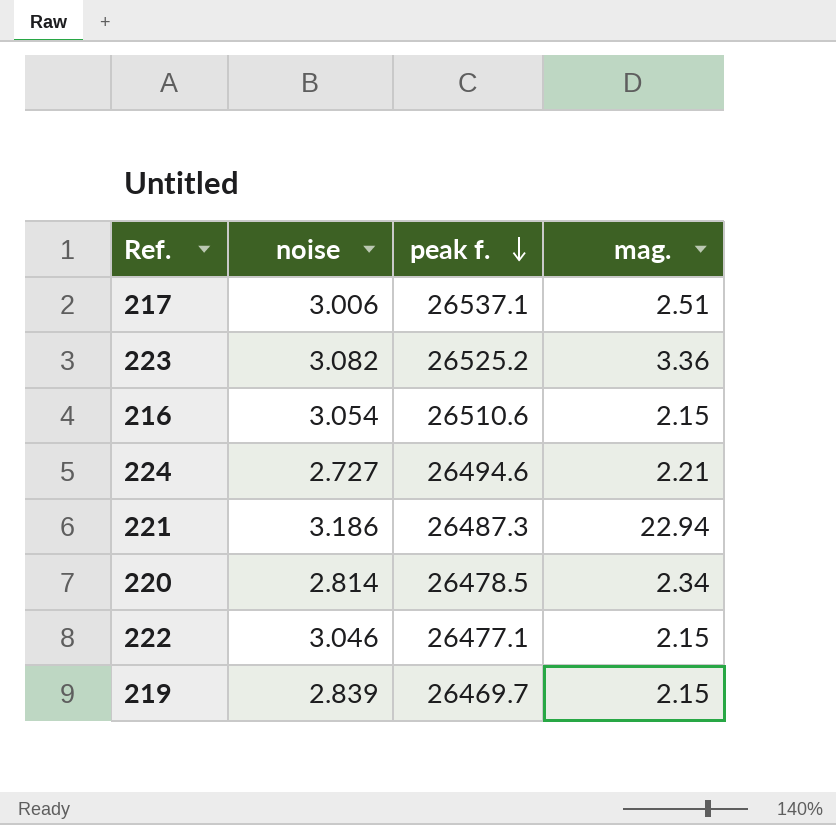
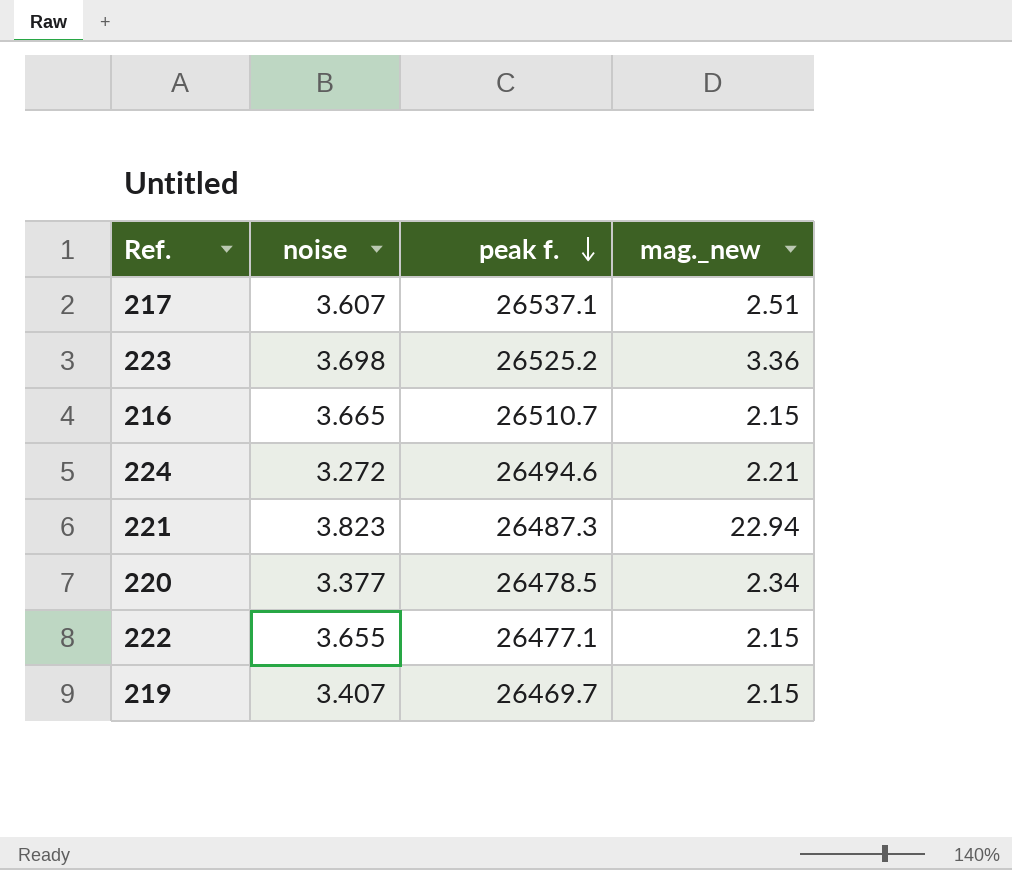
column name: mag. -> mag._new
217 | noise: 3.006 -> 3.607
223 | noise: 3.082 -> 3.698
216 | noise: 3.054 -> 3.665
216 | peak f.: 26510.6 -> 26510.7
224 | noise: 2.727 -> 3.272
221 | noise: 3.186 -> 3.823
220 | noise: 2.814 -> 3.377
222 | noise: 3.046 -> 3.655
219 | noise: 2.839 -> 3.407

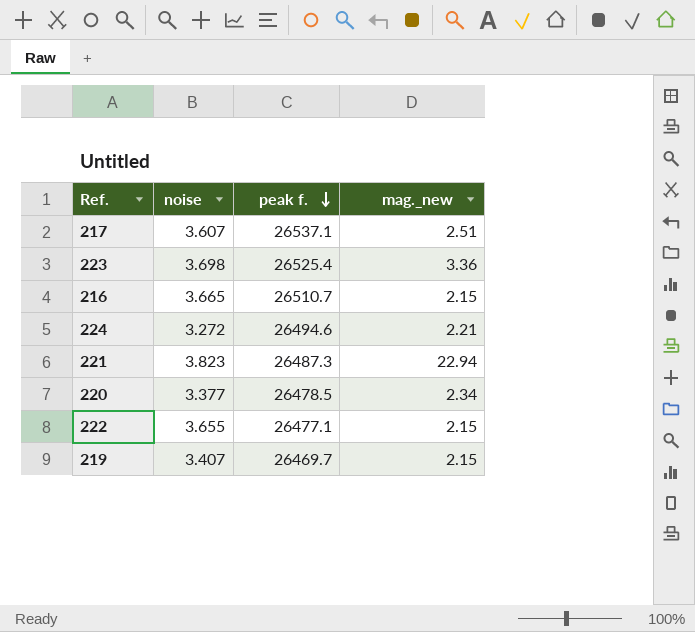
223 | peak f.: 26525.2 -> 26525.4

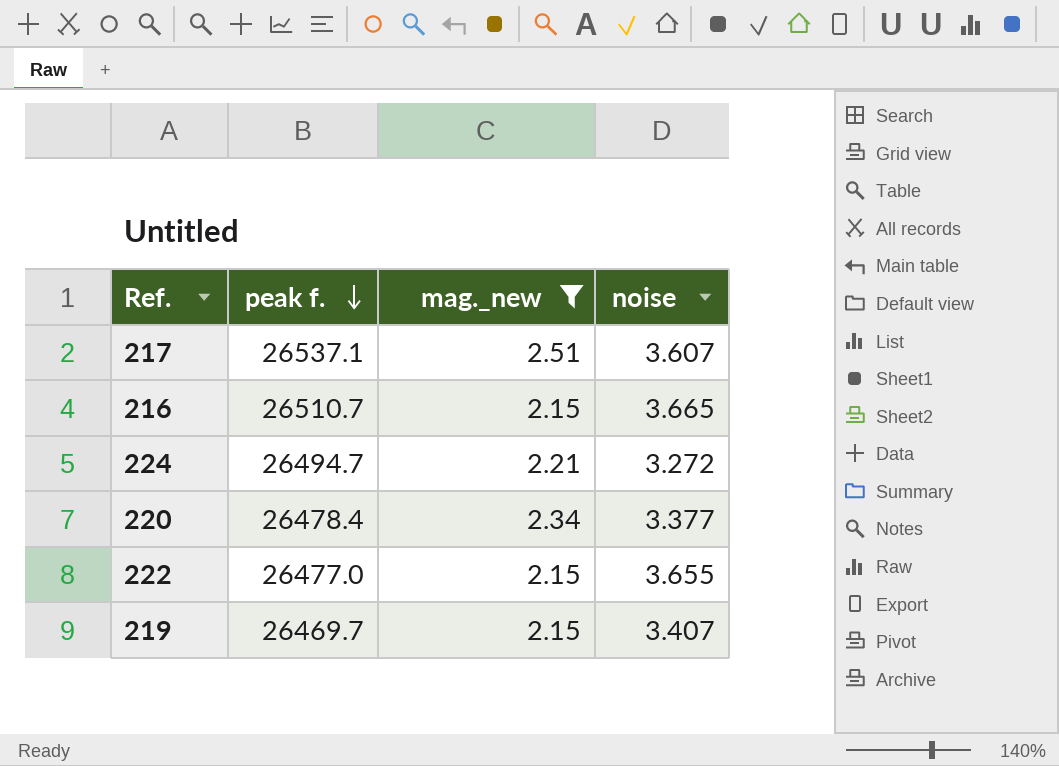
filter: none -> mag._new <= 2.51
column noise | position: 2 -> 4
224 | peak f.: 26494.6 -> 26494.7
220 | peak f.: 26478.5 -> 26478.4
222 | peak f.: 26477.1 -> 26477.0

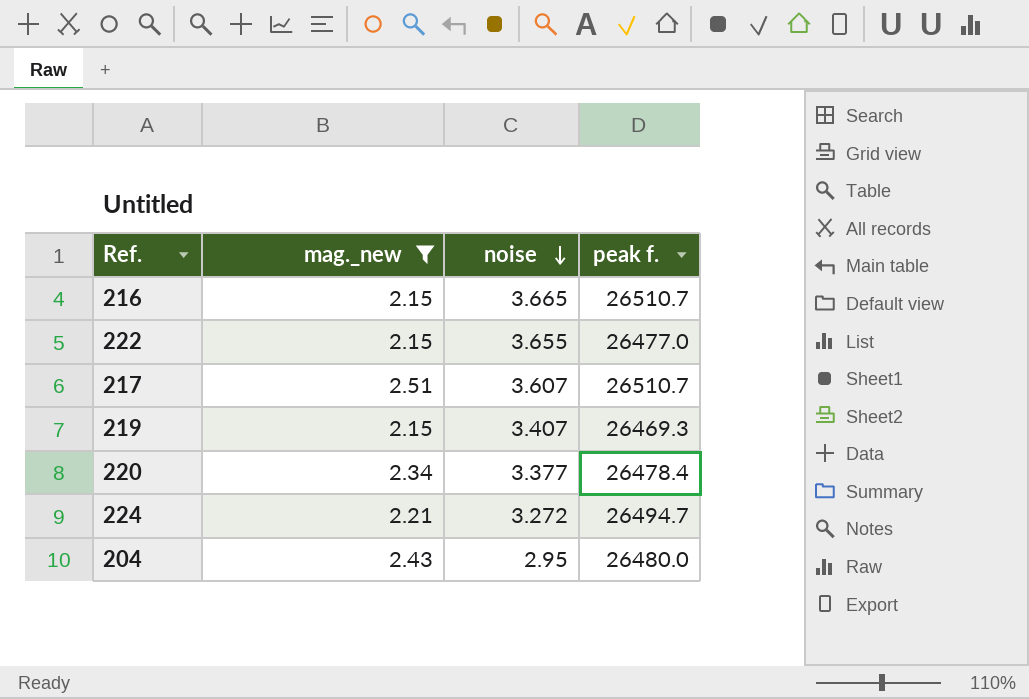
row order: peak f. descending -> noise descending
column peak f. | position: 2 -> 4
217 | peak f.: 26537.1 -> 26510.7
219 | peak f.: 26469.7 -> 26469.3
row 204: none -> 2.43 | 2.95 | 26480.0

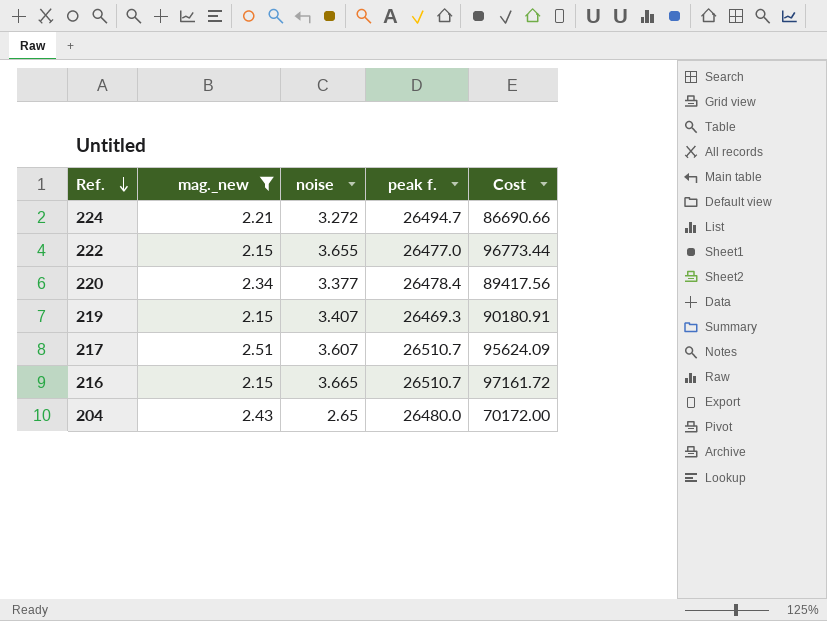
row order: noise descending -> Ref. descending
column Cost | formula: none -> [noise] * [peak f.]
204 | noise: 2.95 -> 2.65

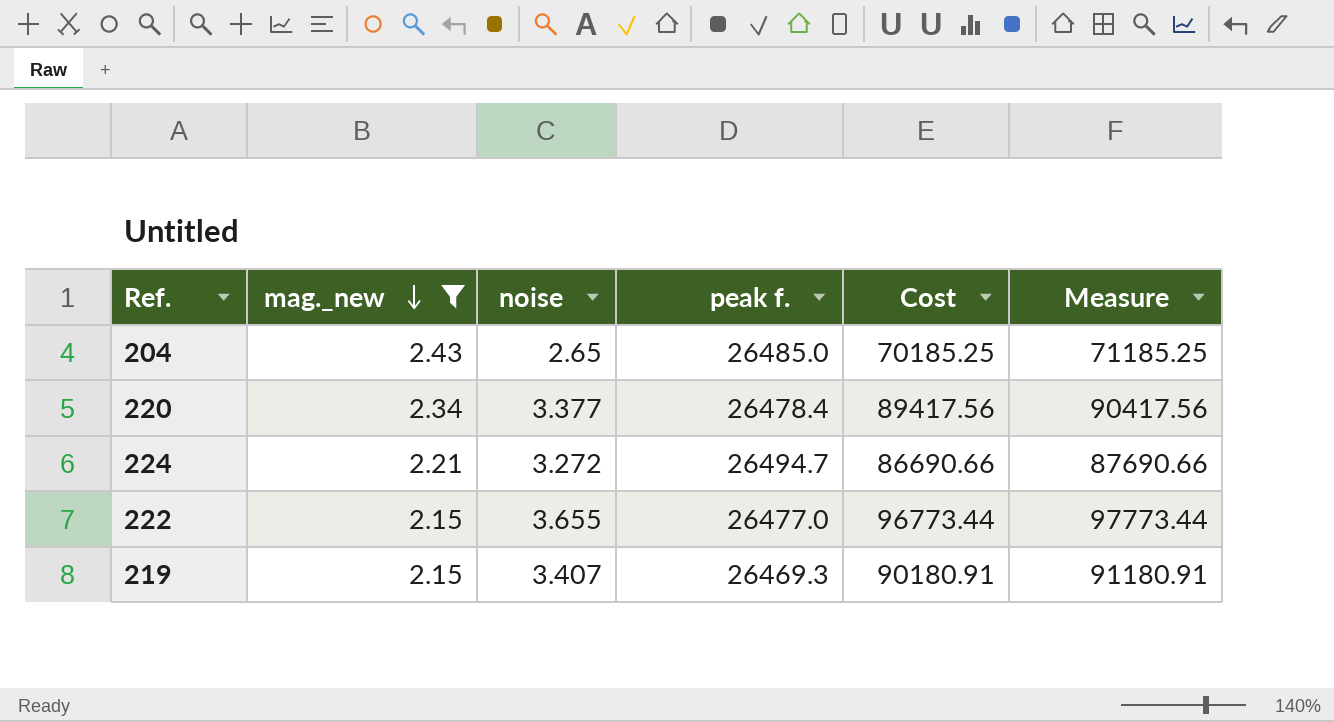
row order: Ref. descending -> mag._new descending
column Measure | formula: none -> [Cost] + 1000
row 217: 2.51 | 3.607 | 26510.7 | 95624.09 -> none
row 216: 2.15 | 3.665 | 26510.7 | 97161.72 -> none
204 | peak f.: 26480.0 -> 26485.0
204 | Cost: 70172.00 -> 70185.25

